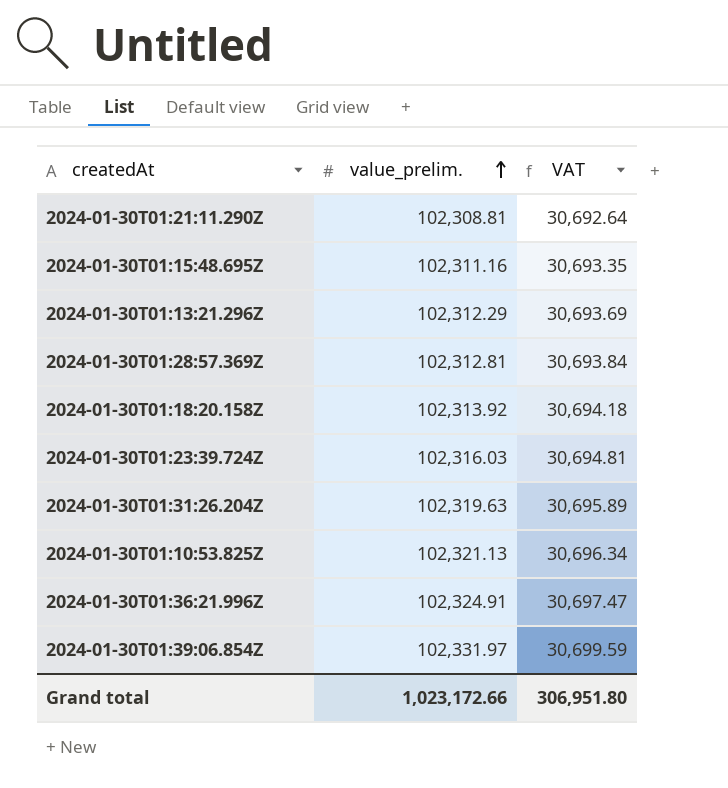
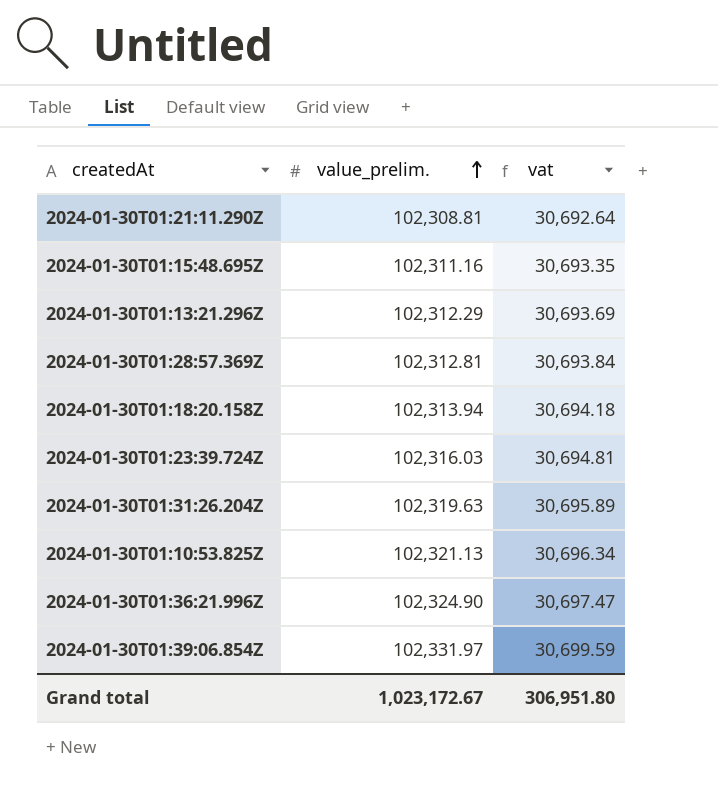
column name: VAT -> vat
2024-01-30T01:18:20.158Z | value_prelim.: 102,313.92 -> 102,313.94
2024-01-30T01:36:21.996Z | value_prelim.: 102,324.91 -> 102,324.90
Grand total | value_prelim.: 1,023,172.66 -> 1,023,172.67

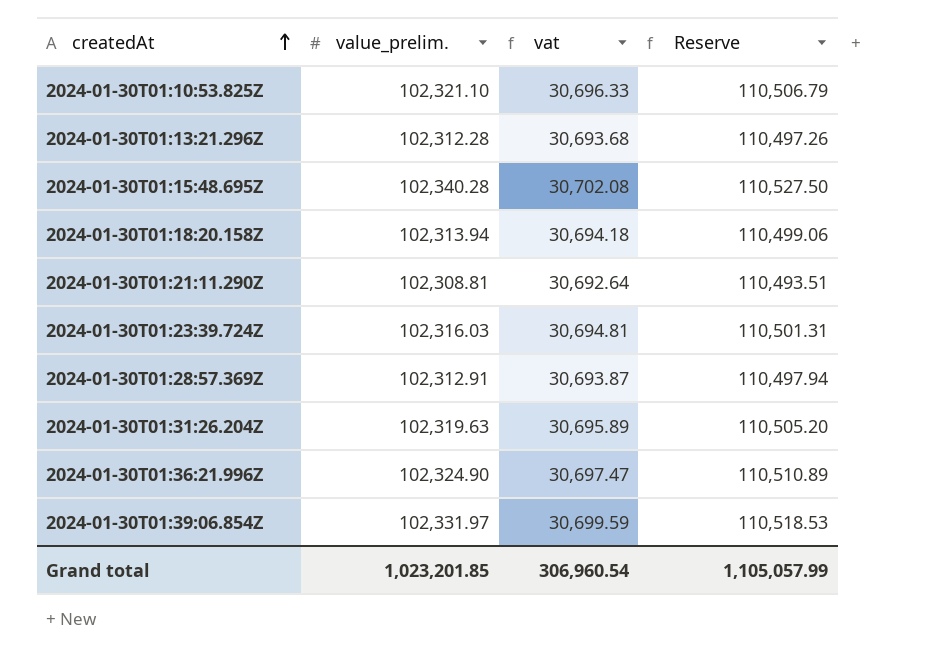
row order: value_prelim. ascending -> createdAt ascending
column Reserve | formula: none -> [value_prelim.] * 1.08
2024-01-30T01:10:53.825Z | value_prelim.: 102,321.13 -> 102,321.10
2024-01-30T01:10:53.825Z | vat: 30,696.34 -> 30,696.33
2024-01-30T01:13:21.296Z | value_prelim.: 102,312.29 -> 102,312.28
2024-01-30T01:13:21.296Z | vat: 30,693.69 -> 30,693.68
2024-01-30T01:15:48.695Z | value_prelim.: 102,311.16 -> 102,340.28
2024-01-30T01:15:48.695Z | vat: 30,693.35 -> 30,702.08
2024-01-30T01:28:57.369Z | value_prelim.: 102,312.81 -> 102,312.91
2024-01-30T01:28:57.369Z | vat: 30,693.84 -> 30,693.87
Grand total | value_prelim.: 1,023,172.67 -> 1,023,201.85
Grand total | vat: 306,951.80 -> 306,960.54

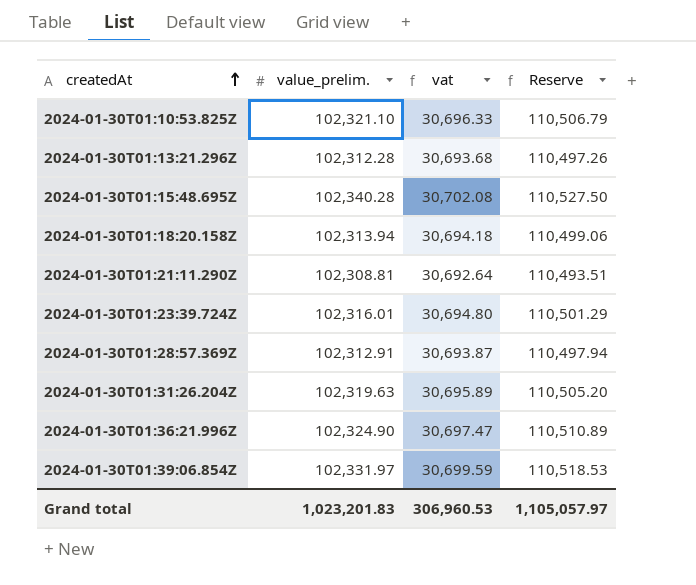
2024-01-30T01:23:39.724Z | value_prelim.: 102,316.03 -> 102,316.01
2024-01-30T01:23:39.724Z | vat: 30,694.81 -> 30,694.80
2024-01-30T01:23:39.724Z | Reserve: 110,501.31 -> 110,501.29
Grand total | value_prelim.: 1,023,201.85 -> 1,023,201.83
Grand total | vat: 306,960.54 -> 306,960.53
Grand total | Reserve: 1,105,057.99 -> 1,105,057.97

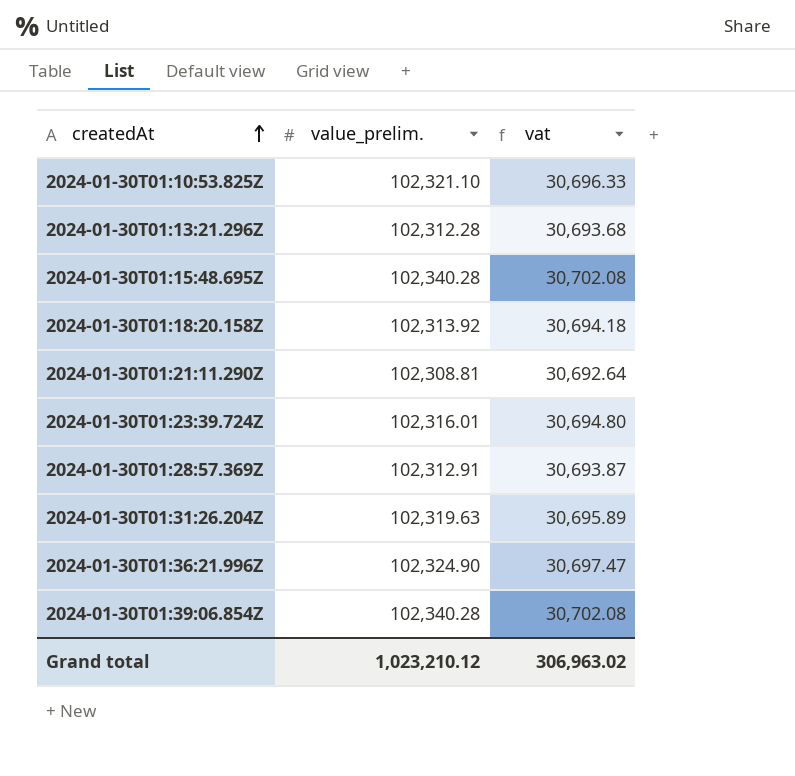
column Reserve | formula: [value_prelim.] * 1.08 -> none
2024-01-30T01:18:20.158Z | value_prelim.: 102,313.94 -> 102,313.92
2024-01-30T01:39:06.854Z | value_prelim.: 102,331.97 -> 102,340.28
2024-01-30T01:39:06.854Z | vat: 30,699.59 -> 30,702.08
Grand total | value_prelim.: 1,023,201.83 -> 1,023,210.12
Grand total | vat: 306,960.53 -> 306,963.02

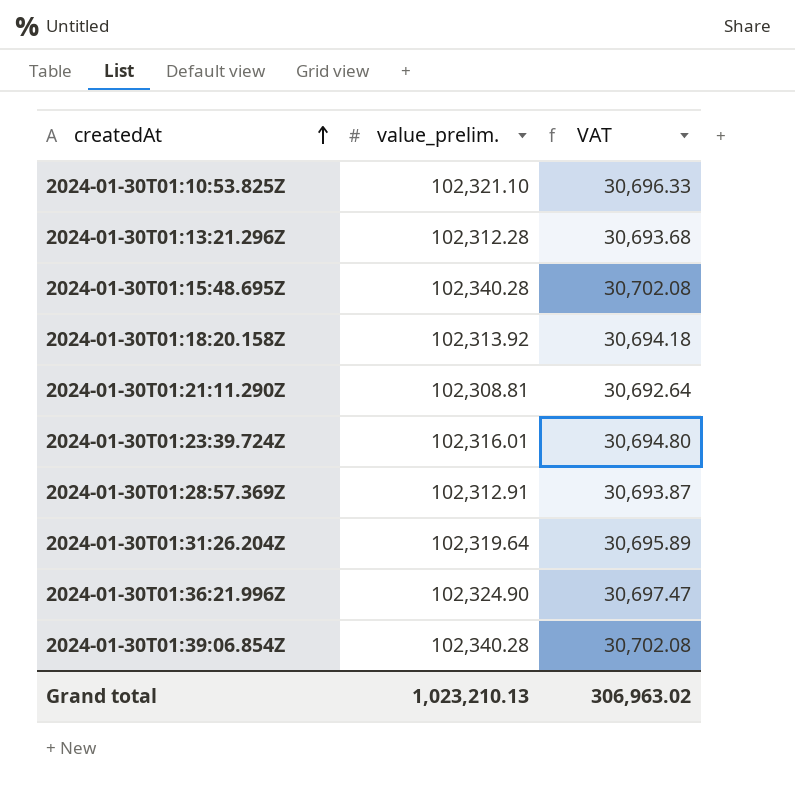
column name: vat -> VAT
2024-01-30T01:31:26.204Z | value_prelim.: 102,319.63 -> 102,319.64
Grand total | value_prelim.: 1,023,210.12 -> 1,023,210.13

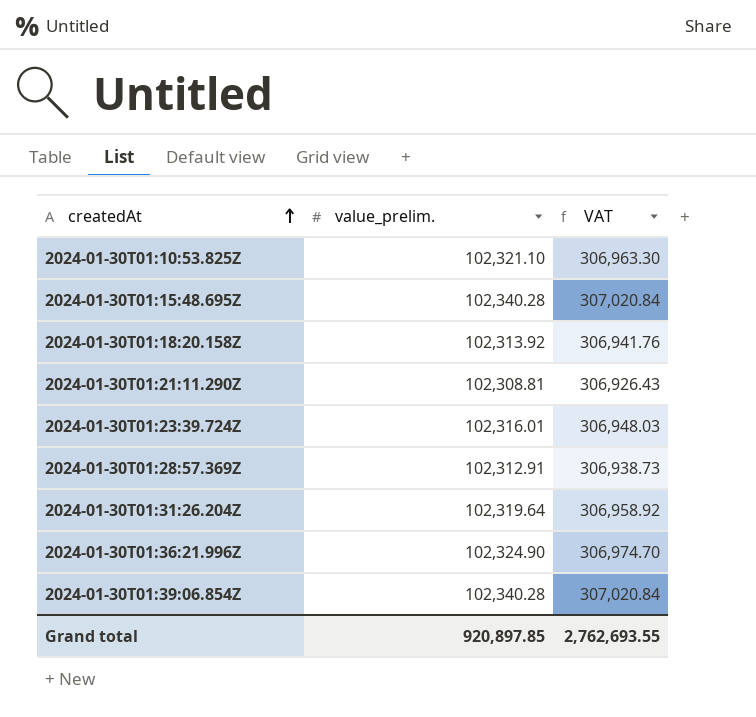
column VAT | formula: [value_prelim.] * 0.3 -> [value_prelim.] * 3
row 2024-01-30T01:13:21.296Z: 102,312.28 | 30,693.68 -> none
Grand total | value_prelim.: 1,023,210.13 -> 920,897.85
Grand total | VAT: 306,963.02 -> 2,762,693.55

